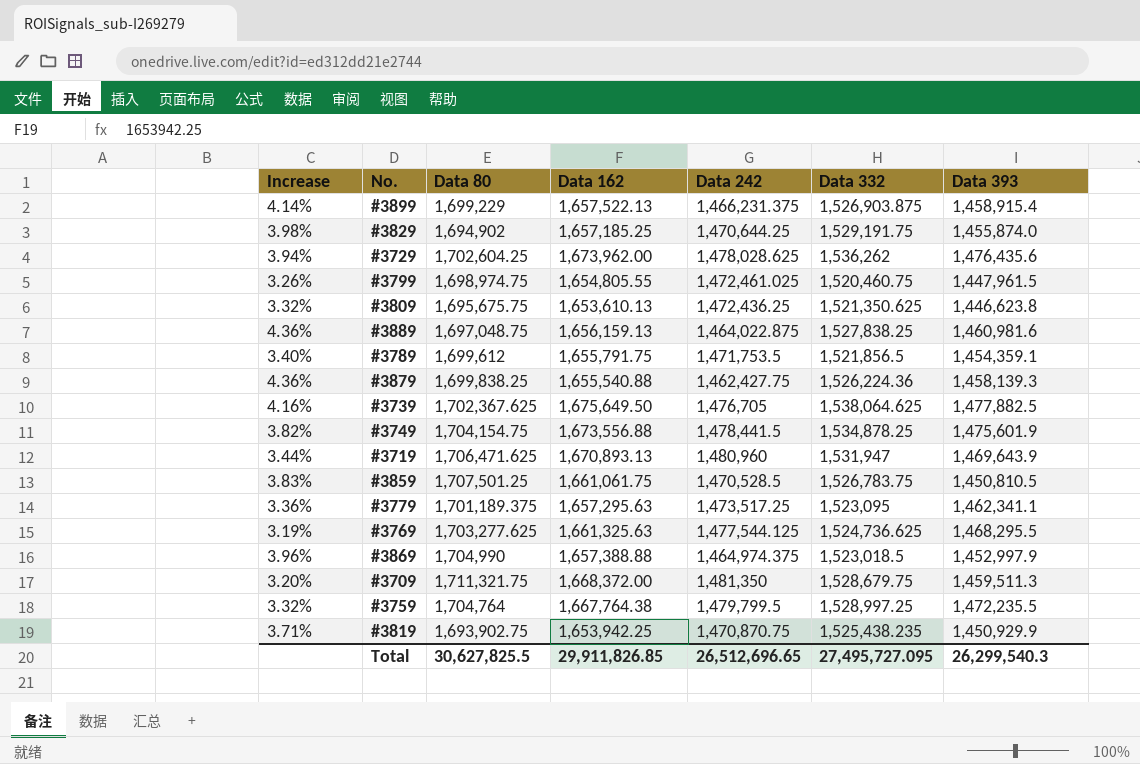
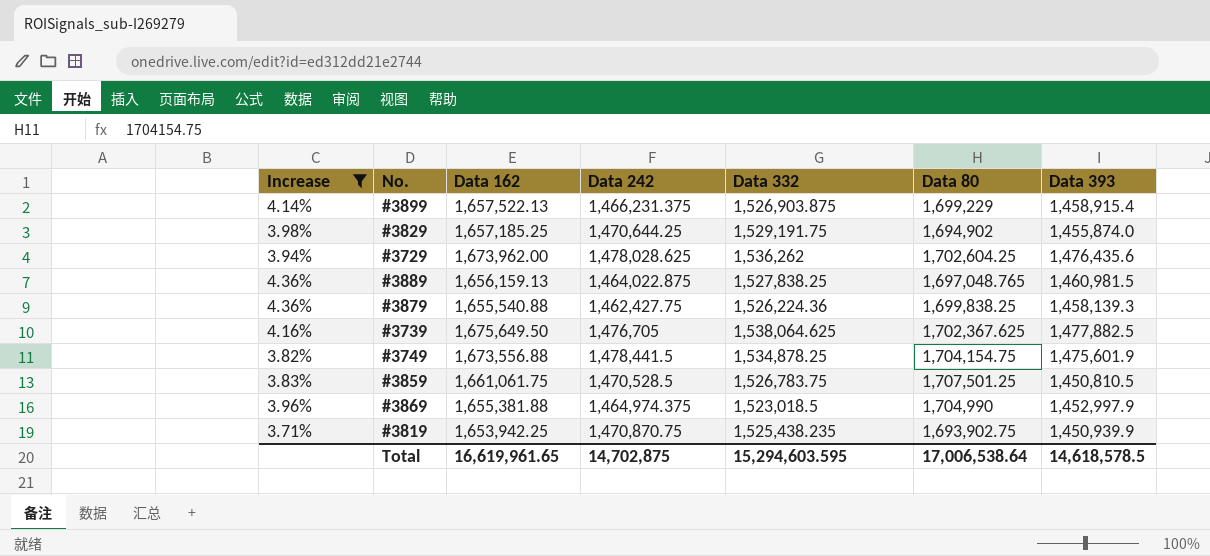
filter: none -> Increase >= 3.71%
column Data 80 | position: 3 -> 6
#3889 | Data 80: 1,697,048.75 -> 1,697,048.765
#3889 | Data 393: 1,460,981.6 -> 1,460,981.5
#3869 | Data 162: 1,657,388.88 -> 1,655,381.88
#3819 | Data 393: 1,450,929.9 -> 1,450,939.9
Total | Data 162: 29,911,826.85 -> 16,619,961.65
Total | Data 242: 26,512,696.65 -> 14,702,875
Total | Data 332: 27,495,727.095 -> 15,294,603.595
Total | Data 80: 30,627,825.5 -> 17,006,538.64
Total | Data 393: 26,299,540.3 -> 14,618,578.5

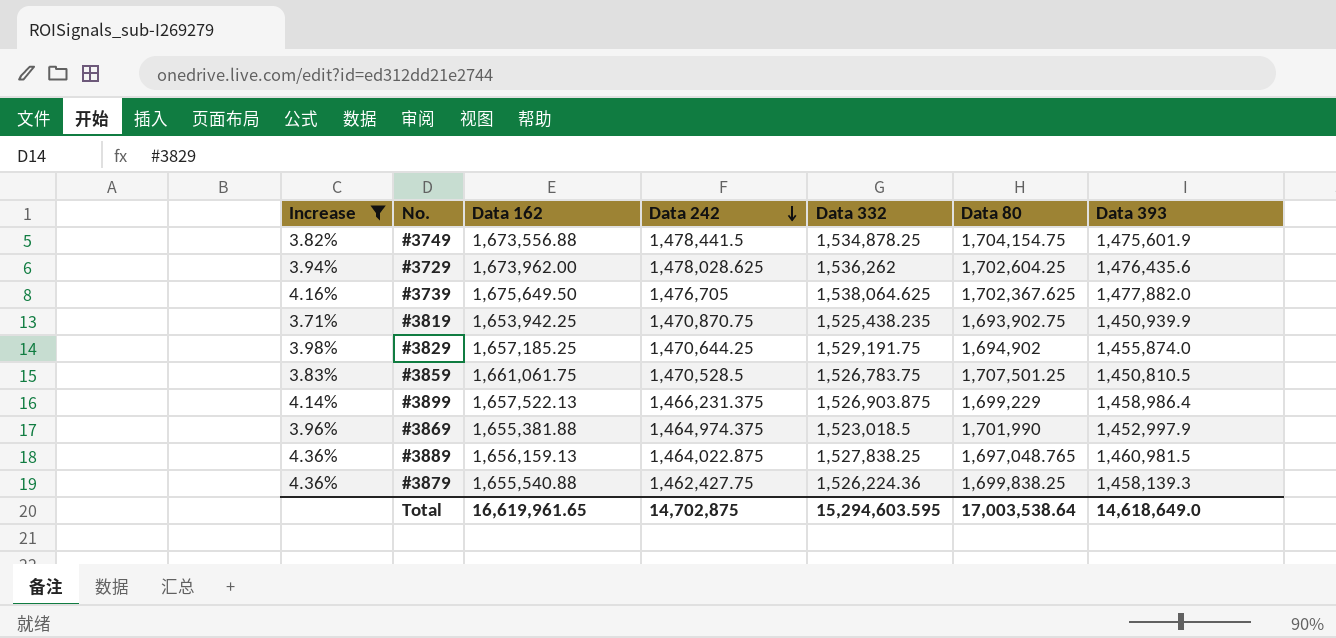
row order: none -> Data 242 descending
#3739 | Data 393: 1,477,882.5 -> 1,477,882.0
#3899 | Data 393: 1,458,915.4 -> 1,458,986.4
#3869 | Data 80: 1,704,990 -> 1,701,990
Total | Data 80: 17,006,538.64 -> 17,003,538.64
Total | Data 393: 14,618,578.5 -> 14,618,649.0

